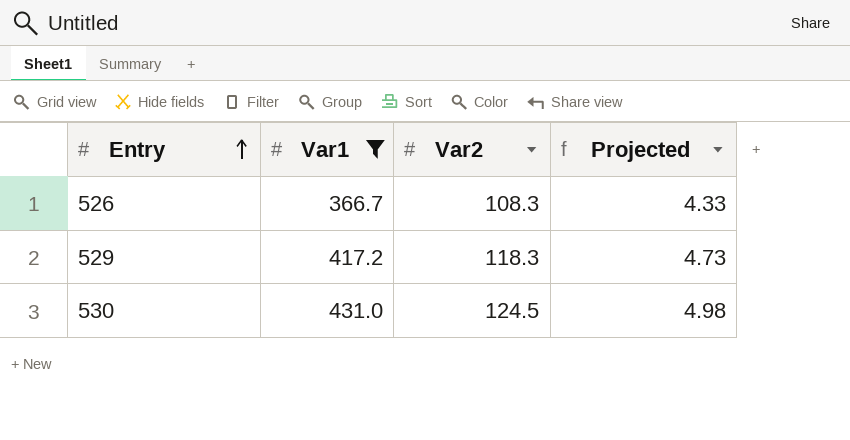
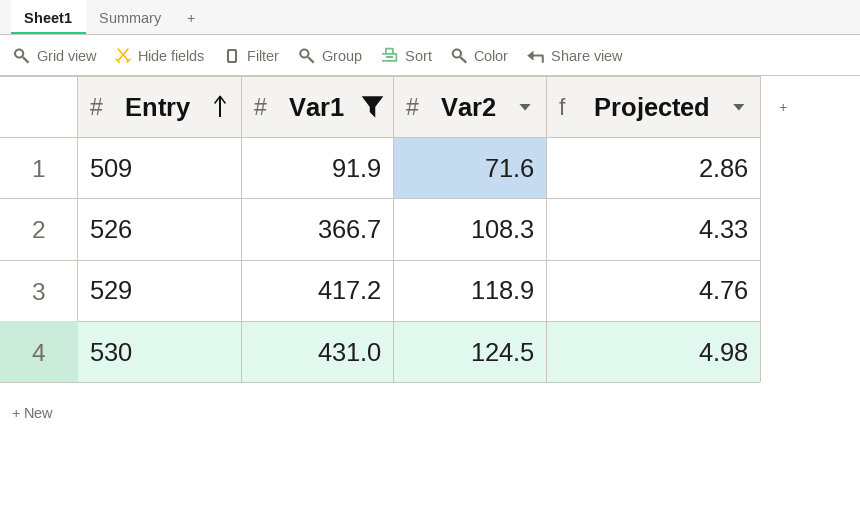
row 509: none -> 91.9 | 71.6 | 2.86
529 | Var2: 118.3 -> 118.9
529 | Projected: 4.73 -> 4.76

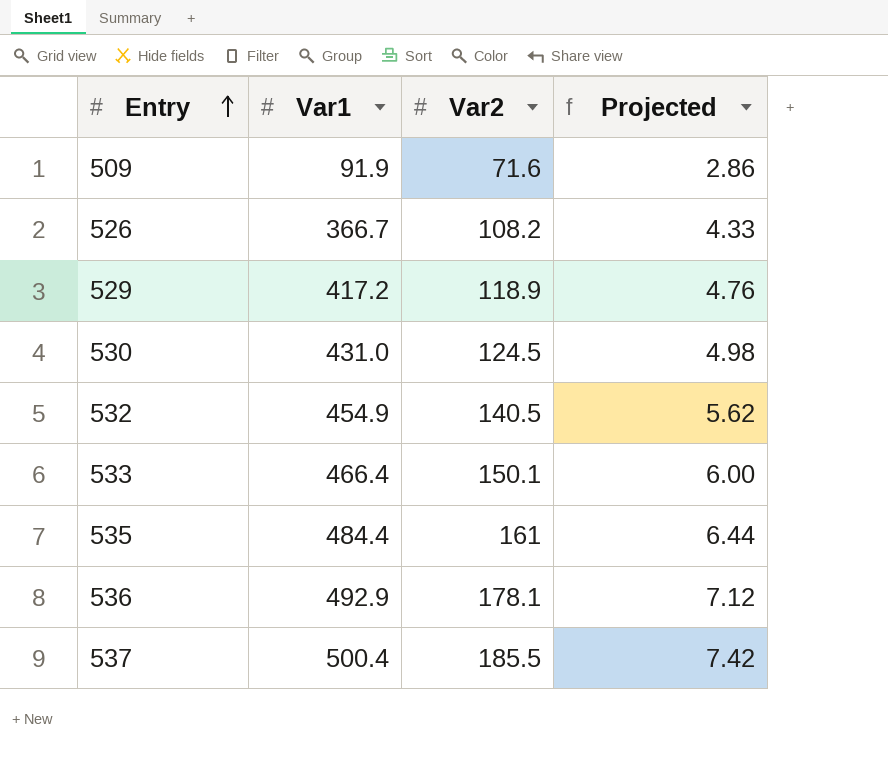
filter: Var1 <= 431.0 -> none
526 | Var2: 108.3 -> 108.2

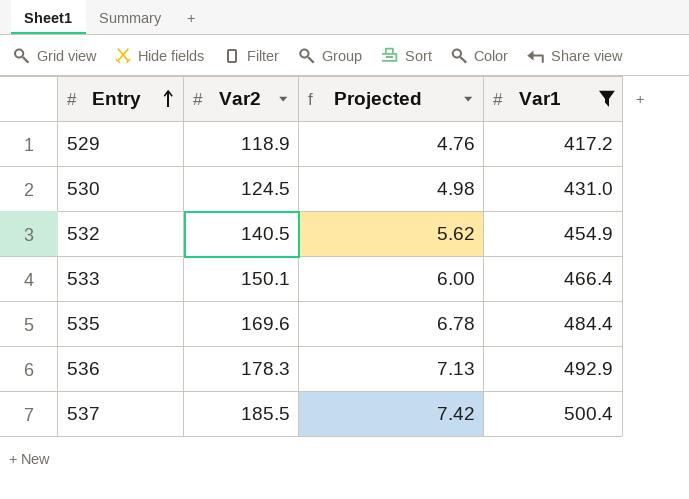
filter: none -> Var1 >= 417.2
column Var1 | position: 2 -> 4
535 | Var2: 161 -> 169.6
535 | Projected: 6.44 -> 6.78
536 | Var2: 178.1 -> 178.3
536 | Projected: 7.12 -> 7.13

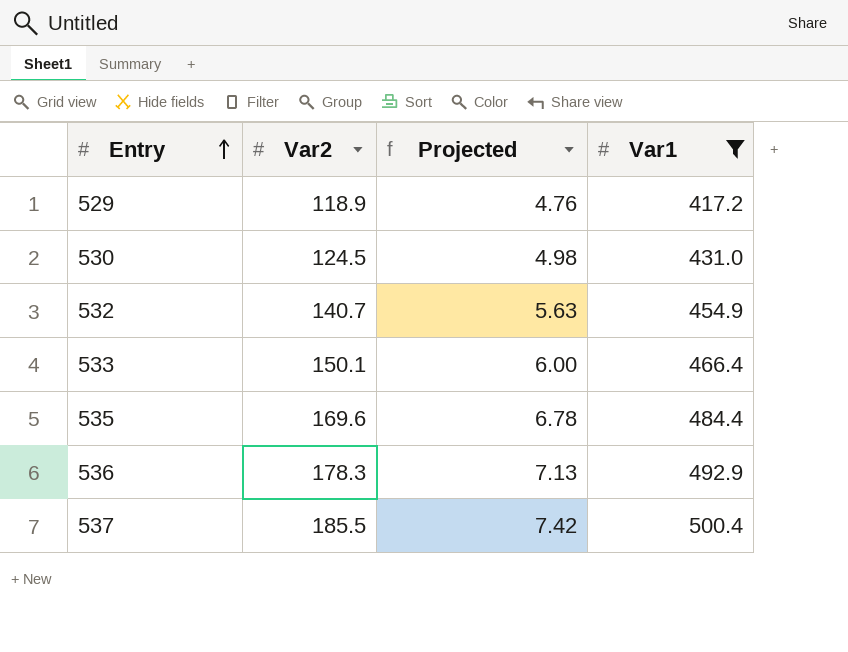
532 | Var2: 140.5 -> 140.7
532 | Projected: 5.62 -> 5.63

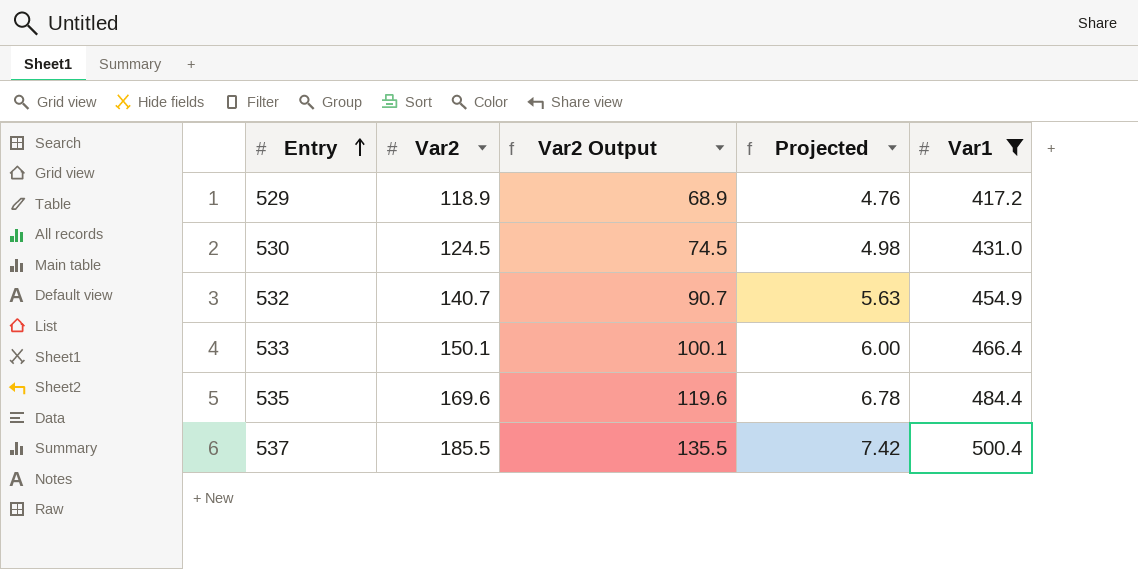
column Var2 Output | formula: none -> [Var2] - 50
row 536: 178.3 | 7.13 | 492.9 -> none

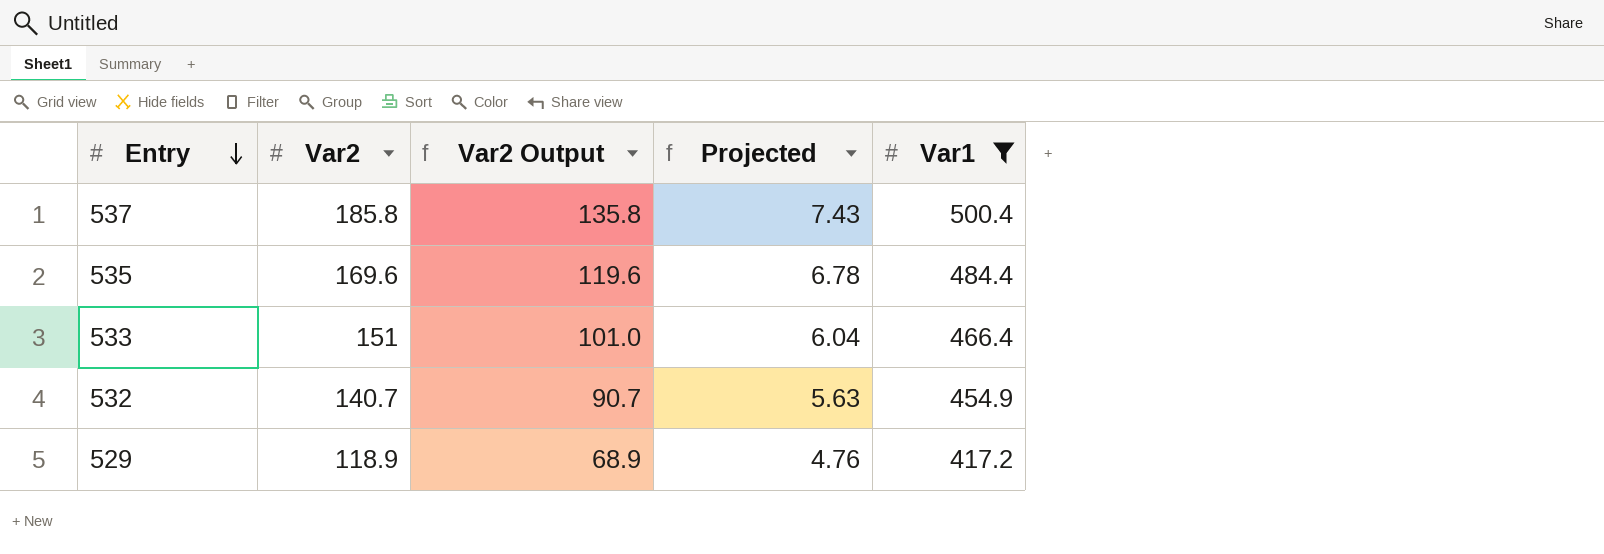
row order: Entry ascending -> Entry descending
row 530: 124.5 | 74.5 | 4.98 | 431.0 -> none
537 | Var2: 185.5 -> 185.8
537 | Var2 Output: 135.5 -> 135.8
537 | Projected: 7.42 -> 7.43
533 | Var2: 150.1 -> 151
533 | Var2 Output: 100.1 -> 101.0
533 | Projected: 6.00 -> 6.04

